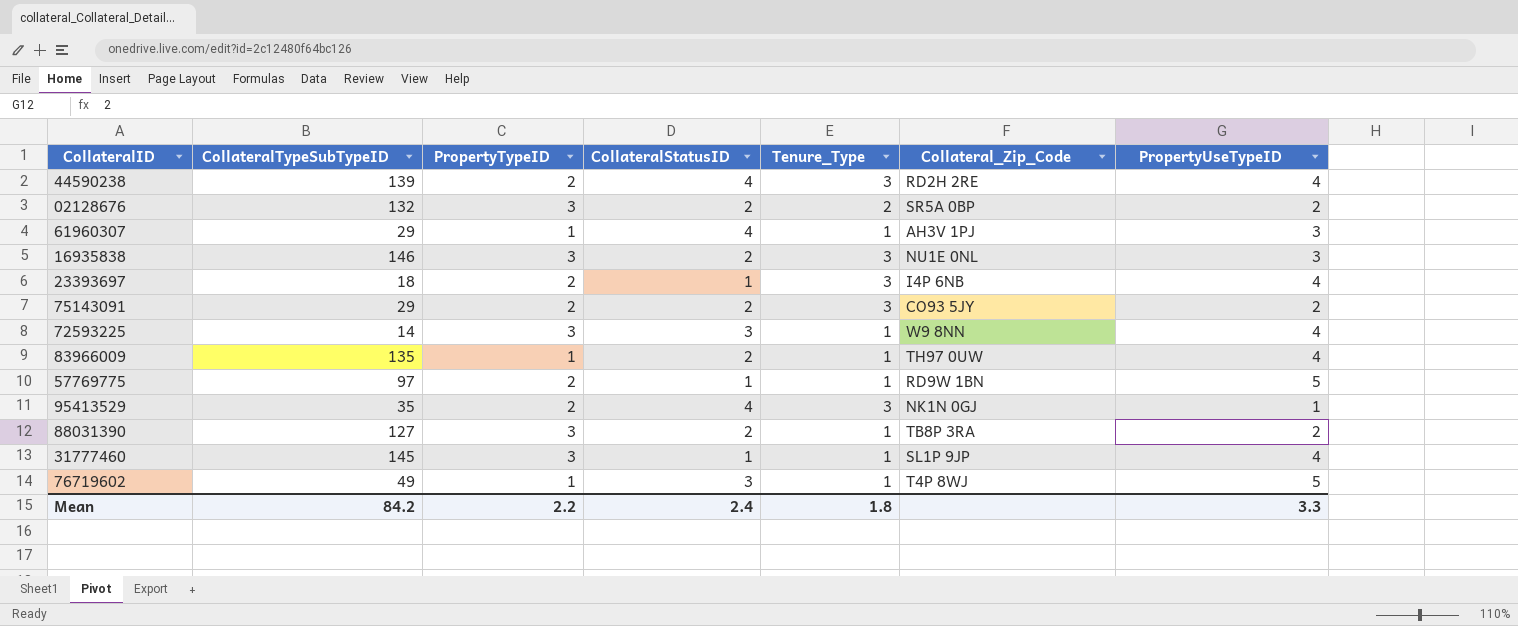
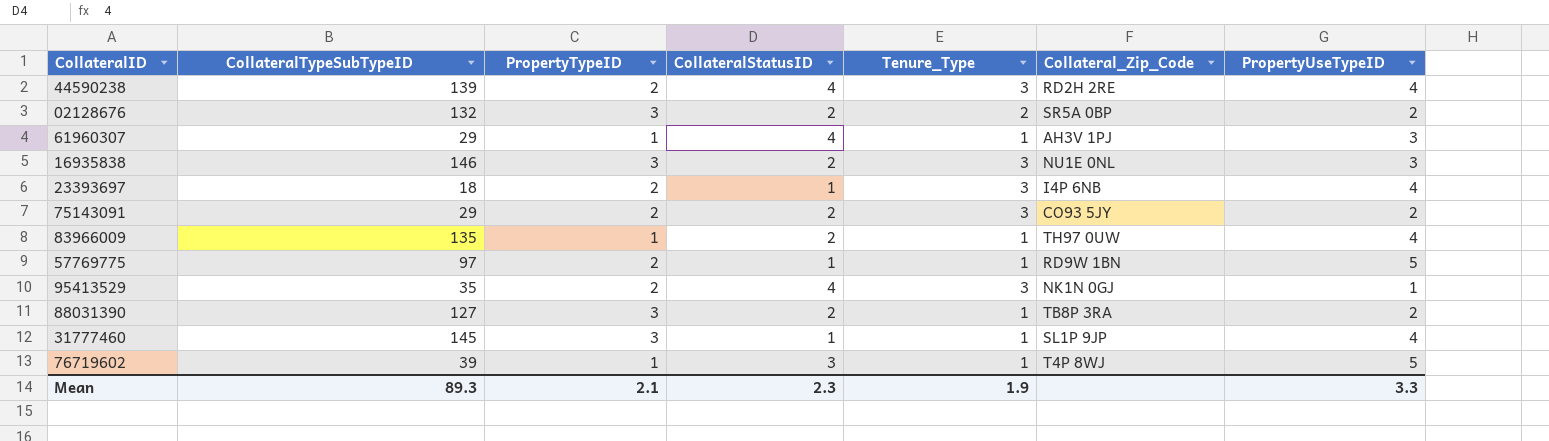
row 72593225: 14 | 3 | 3 | 1 | W9 8NN | 4 -> none
76719602 | CollateralTypeSubTypeID: 49 -> 39
Mean | CollateralTypeSubTypeID: 84.2 -> 89.3
Mean | PropertyTypeID: 2.2 -> 2.1
Mean | CollateralStatusID: 2.4 -> 2.3
Mean | Tenure_Type: 1.8 -> 1.9

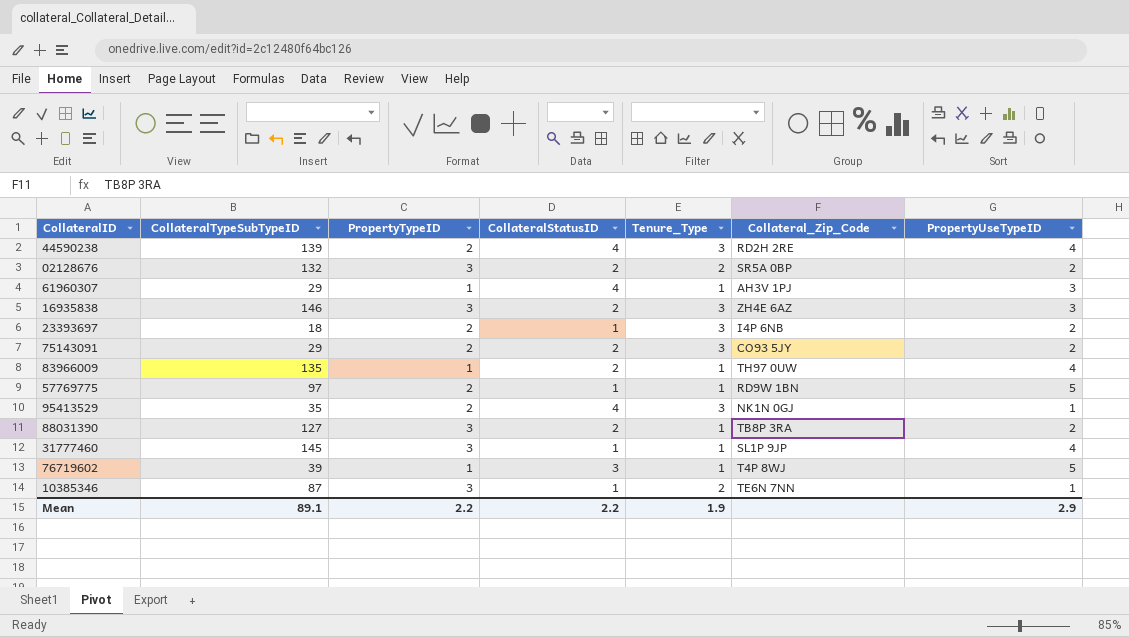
16935838 | Collateral_Zip_Code: NU1E 0NL -> ZH4E 6AZ
23393697 | PropertyUseTypeID: 4 -> 2
row 10385346: none -> 87 | 3 | 1 | 2 | TE6N 7NN | 1
Mean | CollateralTypeSubTypeID: 89.3 -> 89.1
Mean | PropertyTypeID: 2.1 -> 2.2
Mean | CollateralStatusID: 2.3 -> 2.2
Mean | PropertyUseTypeID: 3.3 -> 2.9

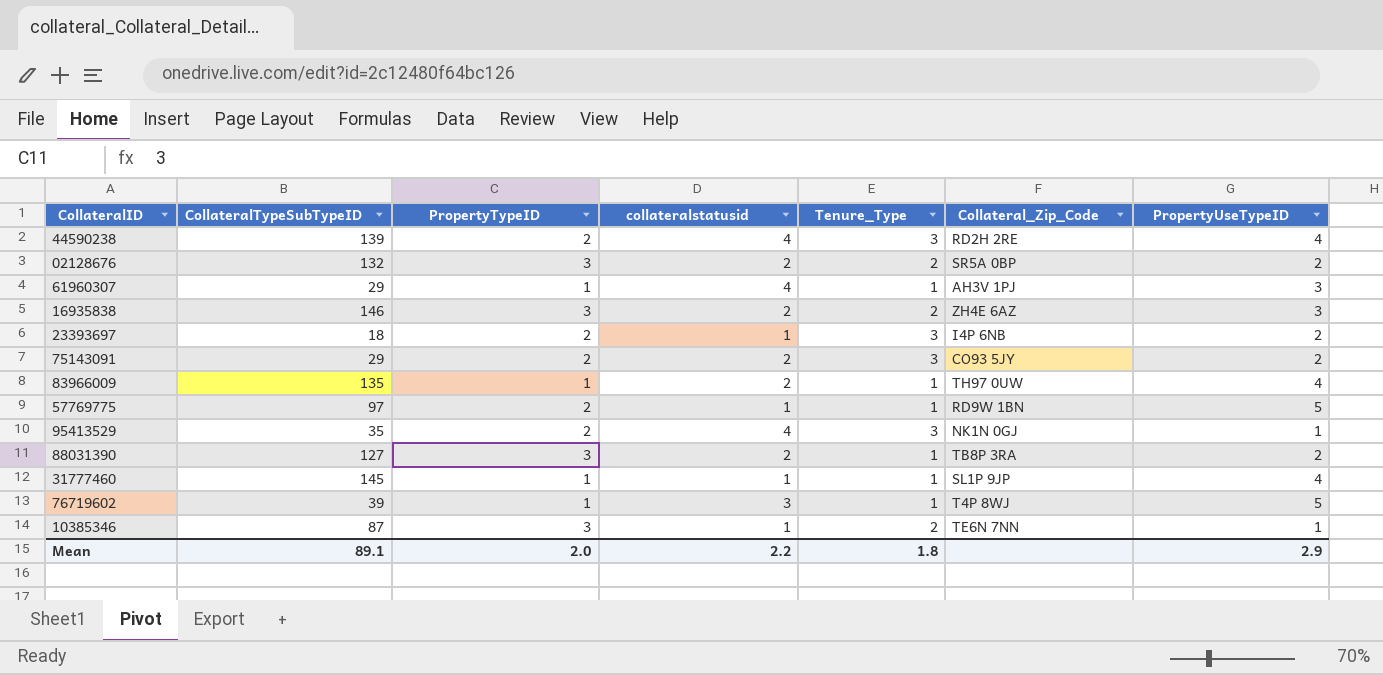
column name: CollateralStatusID -> collateralstatusid
16935838 | Tenure_Type: 3 -> 2
31777460 | PropertyTypeID: 3 -> 1
Mean | PropertyTypeID: 2.2 -> 2.0
Mean | Tenure_Type: 1.9 -> 1.8

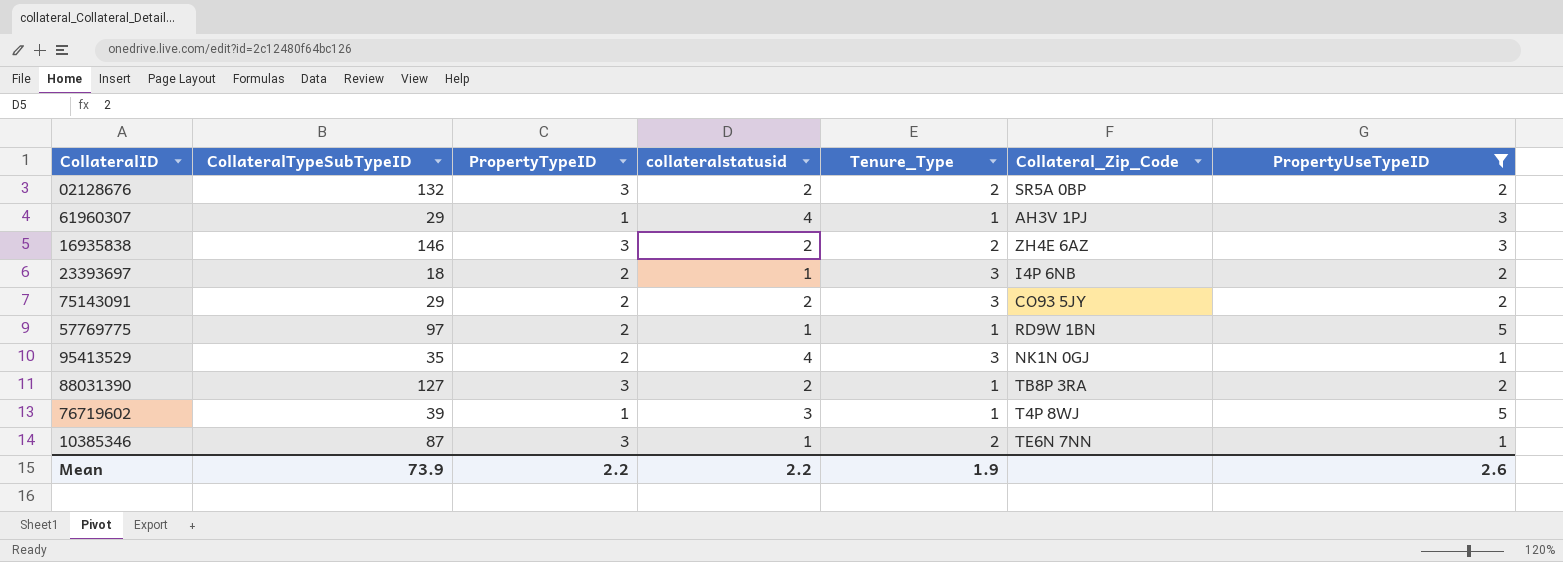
filter: none -> PropertyUseTypeID != 4
Mean | CollateralTypeSubTypeID: 89.1 -> 73.9
Mean | PropertyTypeID: 2.0 -> 2.2
Mean | Tenure_Type: 1.8 -> 1.9
Mean | PropertyUseTypeID: 2.9 -> 2.6

